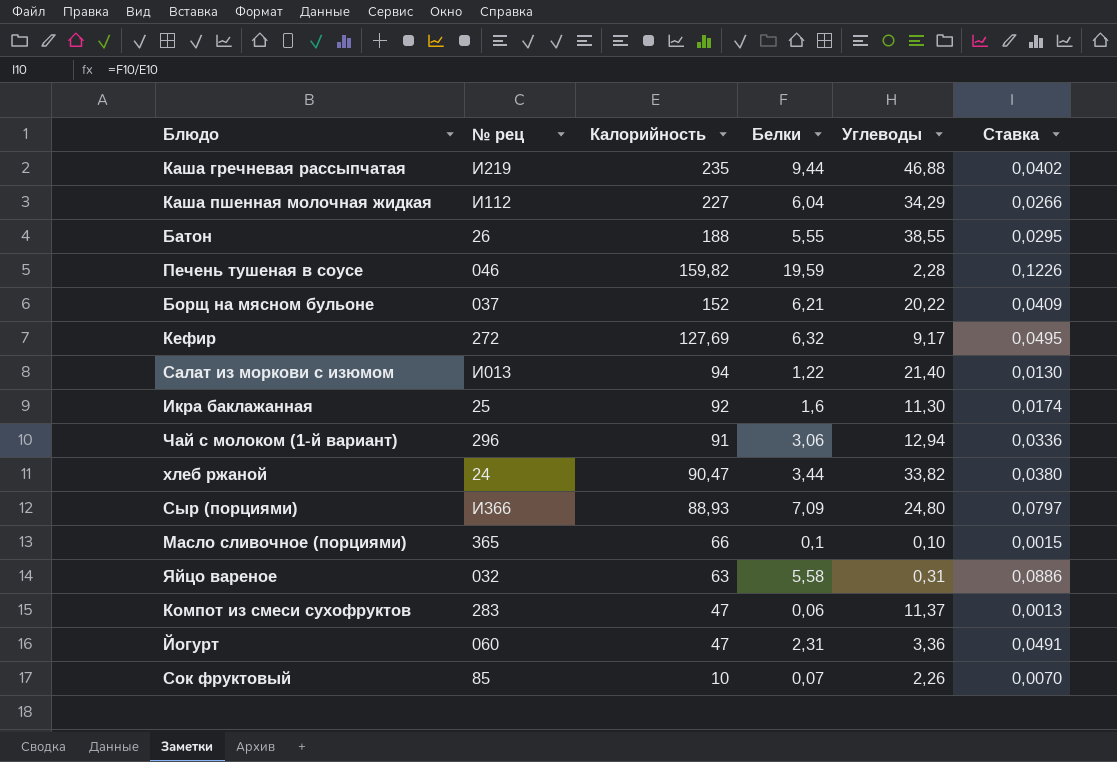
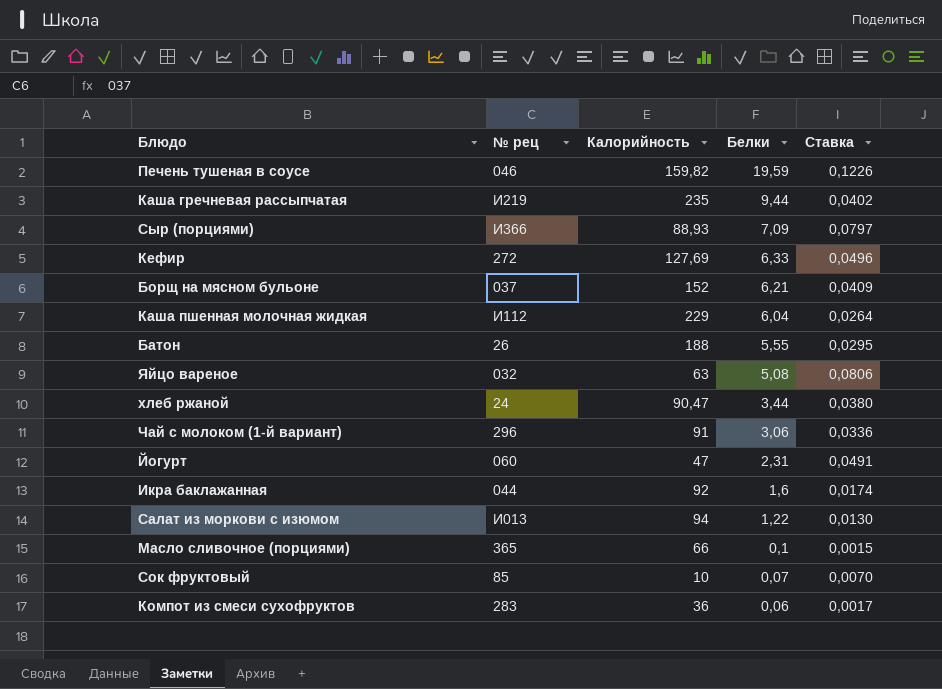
row order: Калорийность descending -> Белки descending
column Углеводы | position: 5 -> none
Кефир | Белки: 6,32 -> 6,33
Кефир | Ставка: 0,0495 -> 0,0496
Каша пшенная молочная жидкая | Калорийность: 227 -> 229
Каша пшенная молочная жидкая | Ставка: 0,0266 -> 0,0264
Яйцо вареное | Белки: 5,58 -> 5,08
Яйцо вареное | Ставка: 0,0886 -> 0,0806
Икра баклажанная | № рец: 25 -> 044
Компот из смеси сухофруктов | Калорийность: 47 -> 36
Компот из смеси сухофруктов | Ставка: 0,0013 -> 0,0017

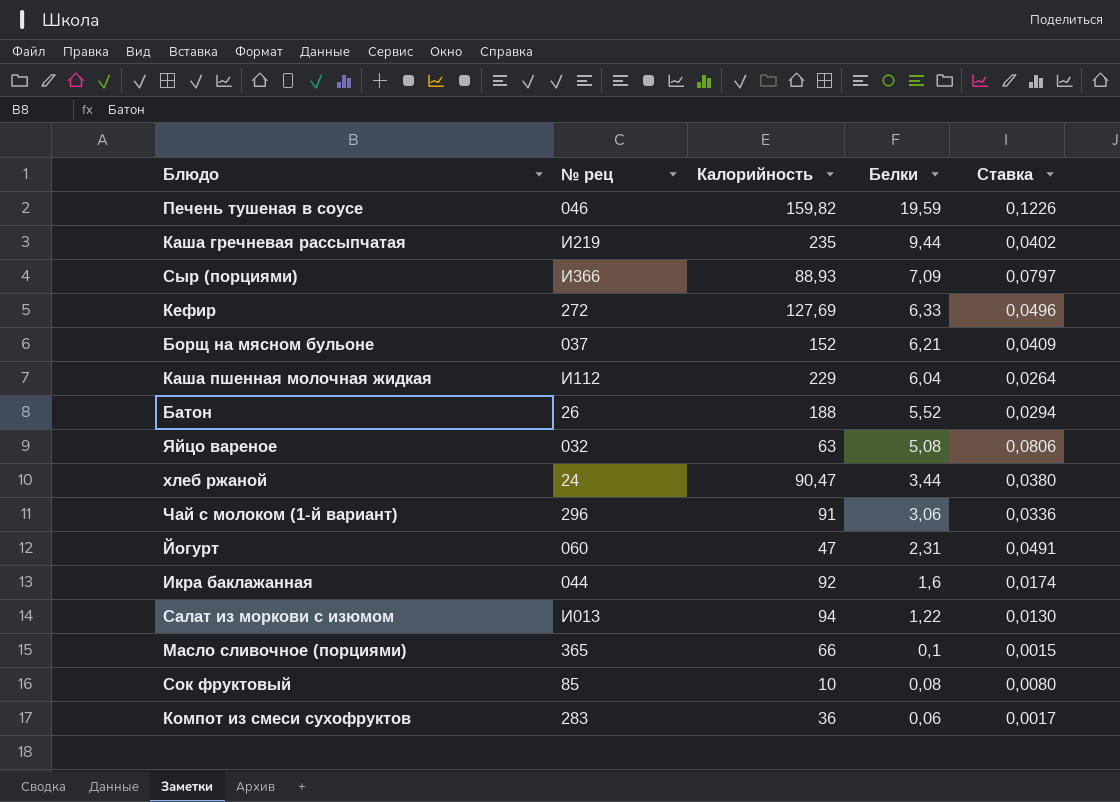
Батон | Белки: 5,55 -> 5,52
Батон | Ставка: 0,0295 -> 0,0294
Сок фруктовый | Белки: 0,07 -> 0,08
Сок фруктовый | Ставка: 0,0070 -> 0,0080

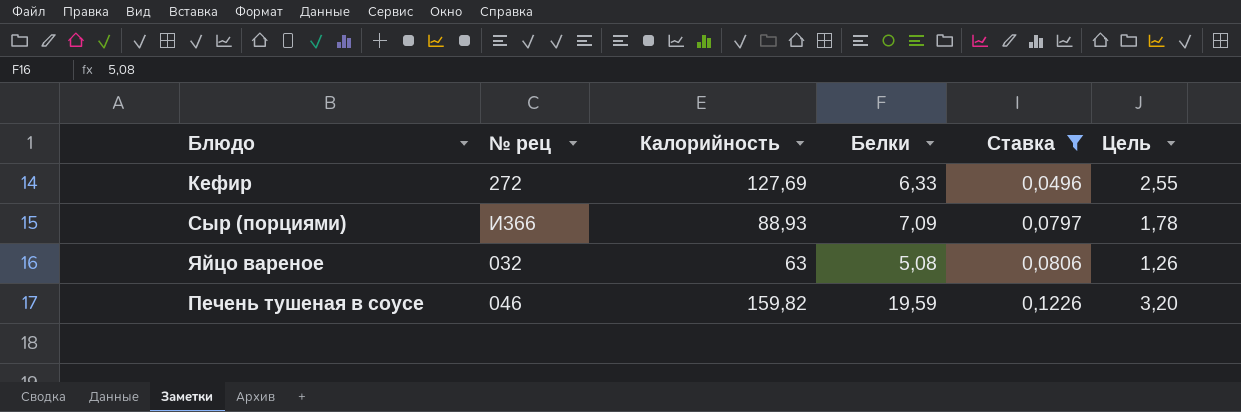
filter: none -> Ставка >= 0,0496
row order: Белки descending -> Ставка ascending
column Цель | formula: none -> [Калорийность] * 0,02

